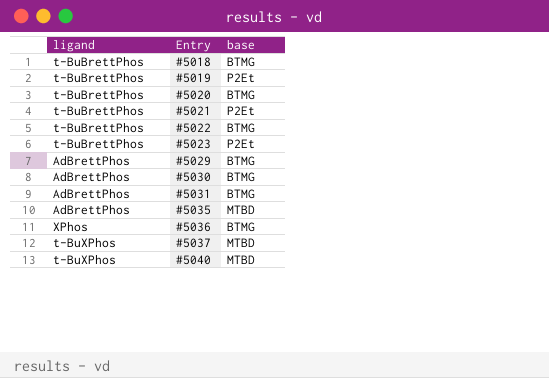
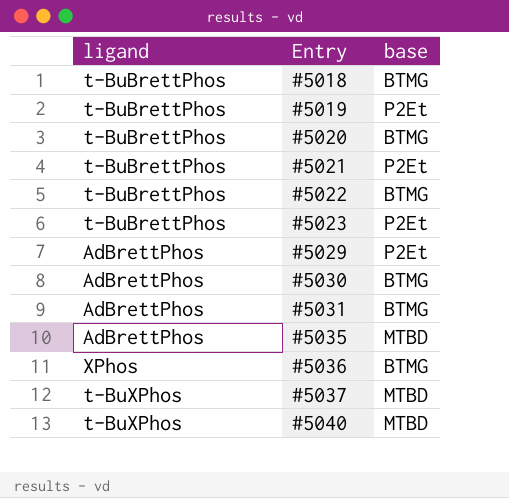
#5029 | base: BTMG -> P2Et

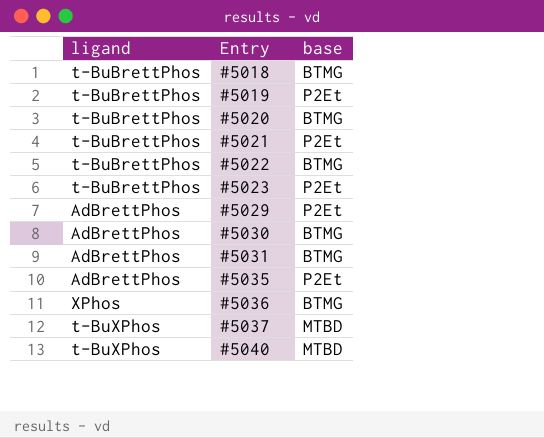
#5035 | base: MTBD -> P2Et

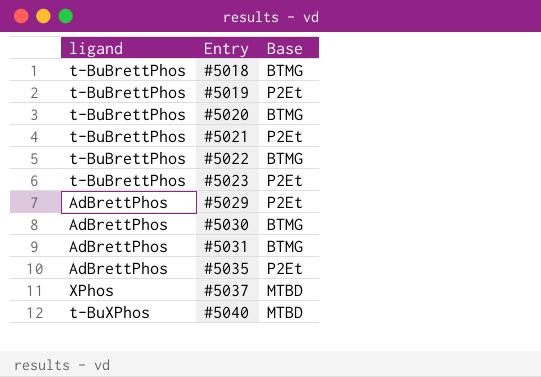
column name: base -> Base
row #5036: XPhos | BTMG -> none
#5037 | ligand: t-BuXPhos -> XPhos

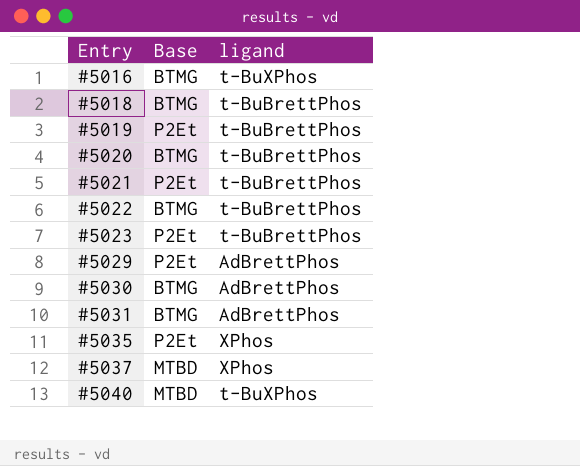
column ligand | position: 1 -> 3
row #5016: none -> BTMG | t-BuXPhos
#5035 | ligand: AdBrettPhos -> XPhos

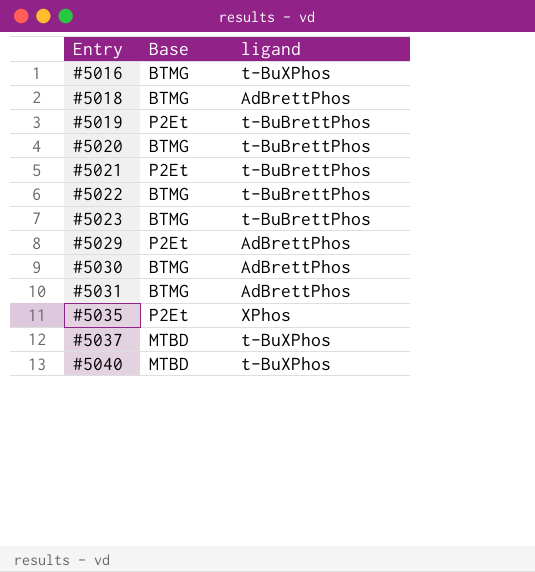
#5018 | ligand: t-BuBrettPhos -> AdBrettPhos
#5023 | Base: P2Et -> BTMG
#5037 | ligand: XPhos -> t-BuXPhos

